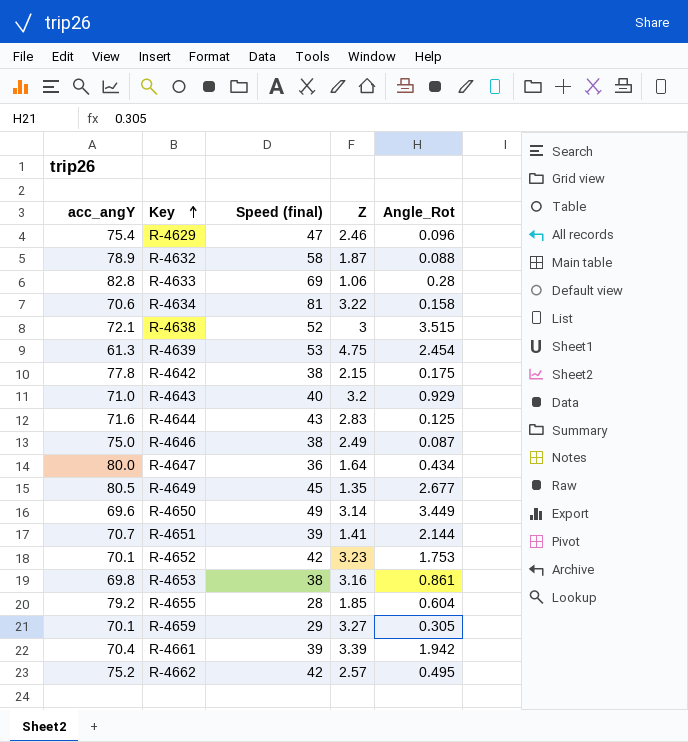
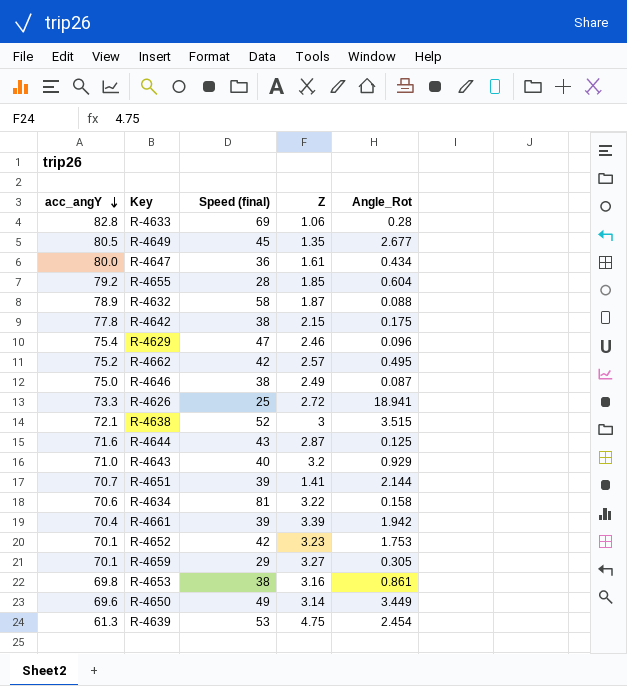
row order: Key ascending -> acc_angY descending
R-4647 | Z: 1.64 -> 1.61
row R-4626: none -> 73.3 | 25 | 2.72 | 18.941
R-4644 | Z: 2.83 -> 2.87

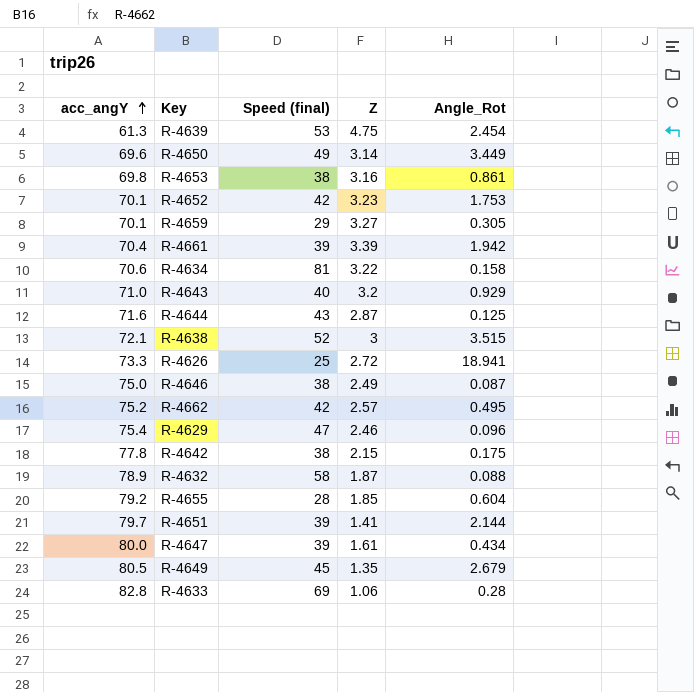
row order: acc_angY descending -> acc_angY ascending
R-4651 | acc_angY: 70.7 -> 79.7
R-4647 | Speed (final): 36 -> 39
R-4649 | Angle_Rot: 2.677 -> 2.679

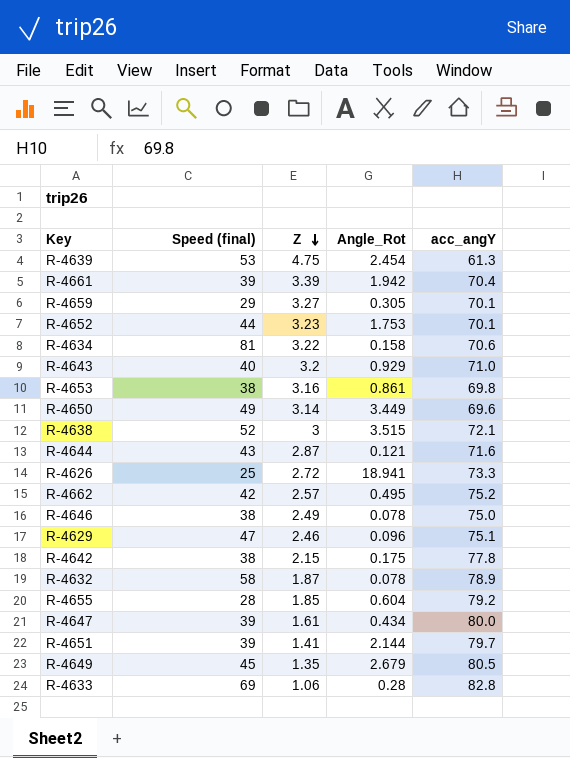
row order: acc_angY ascending -> Z descending
column acc_angY | position: 1 -> 5
R-4652 | Speed (final): 42 -> 44
R-4644 | Angle_Rot: 0.125 -> 0.121
R-4646 | Angle_Rot: 0.087 -> 0.078
R-4629 | acc_angY: 75.4 -> 75.1
R-4632 | Angle_Rot: 0.088 -> 0.078

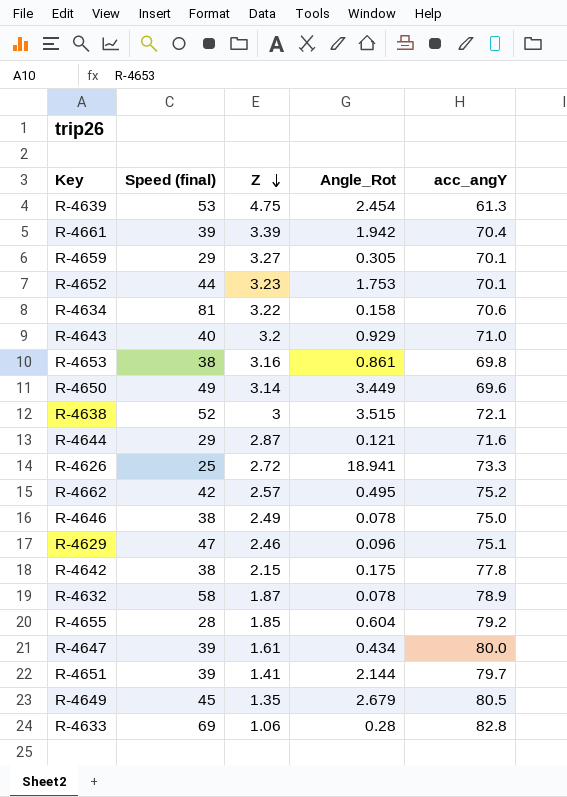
R-4644 | Speed (final): 43 -> 29

